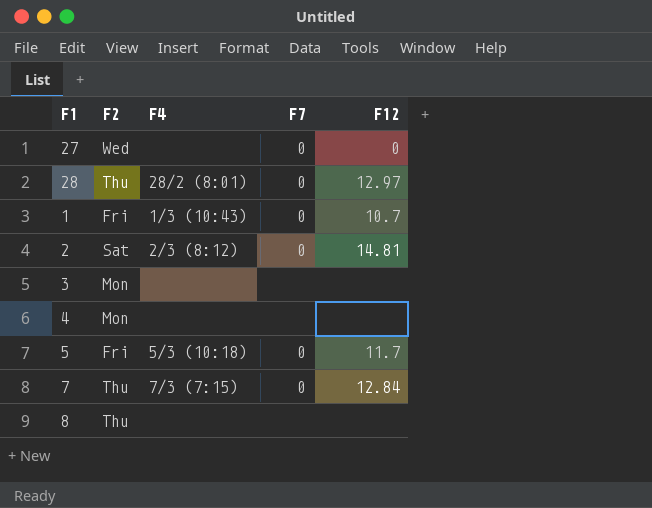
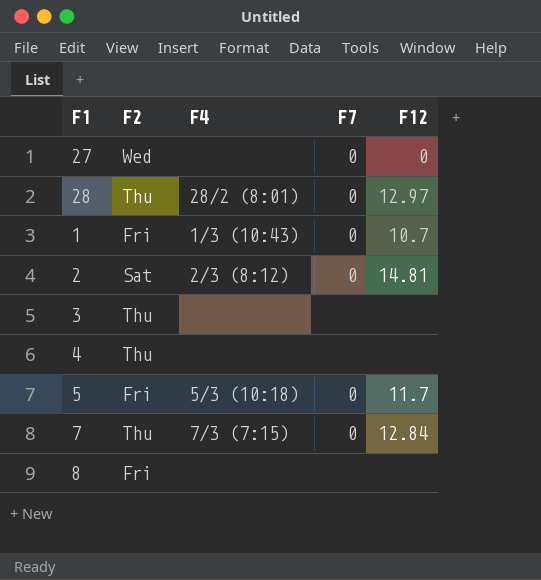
3 | F2: Mon -> Thu
4 | F2: Mon -> Thu
8 | F2: Thu -> Fri

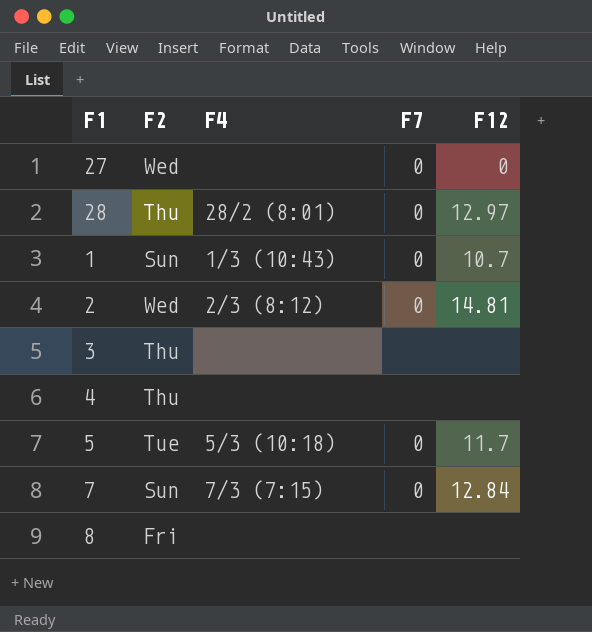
1 | F2: Fri -> Sun
2 | F2: Sat -> Wed
5 | F2: Fri -> Tue
7 | F2: Thu -> Sun

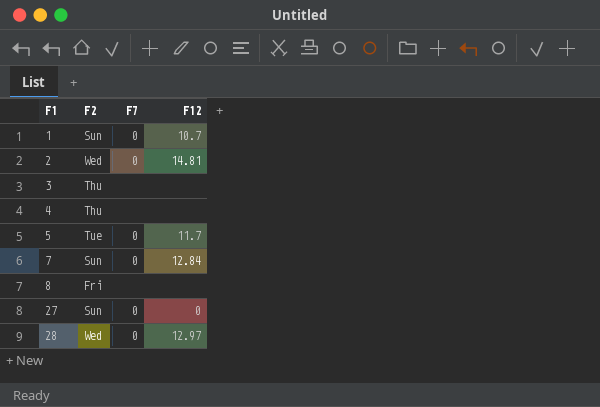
row order: none -> F1 ascending
column F4 | position: 3 -> none
27 | F2: Wed -> Sun
28 | F2: Thu -> Wed

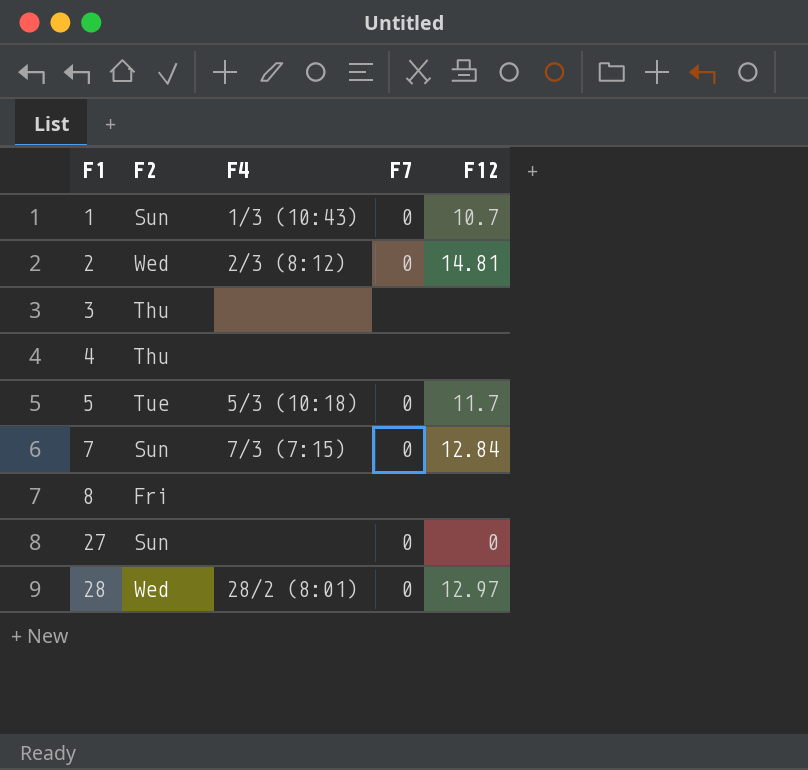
column F4 | position: none -> 3

